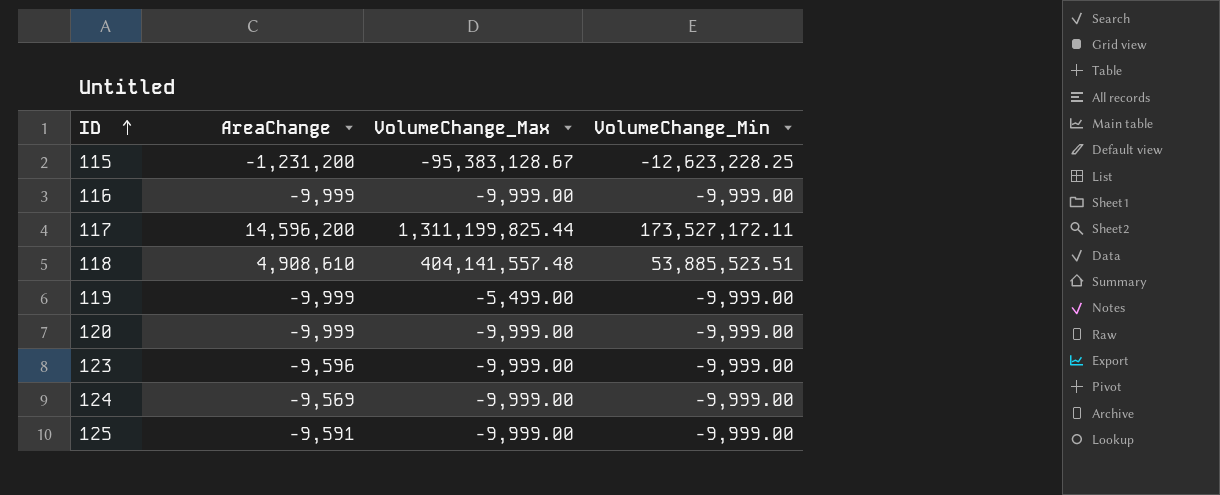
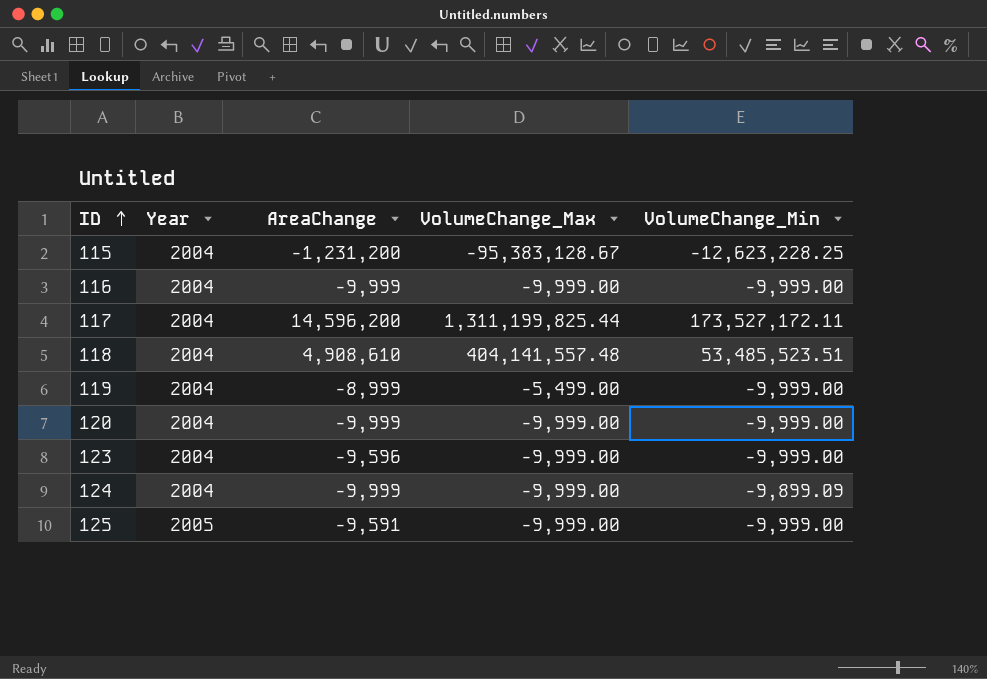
column Year | position: none -> 2
118 | VolumeChange_Min: 53,885,523.51 -> 53,485,523.51
119 | AreaChange: -9,999 -> -8,999
124 | AreaChange: -9,569 -> -9,999
124 | VolumeChange_Min: -9,999.00 -> -9,899.09

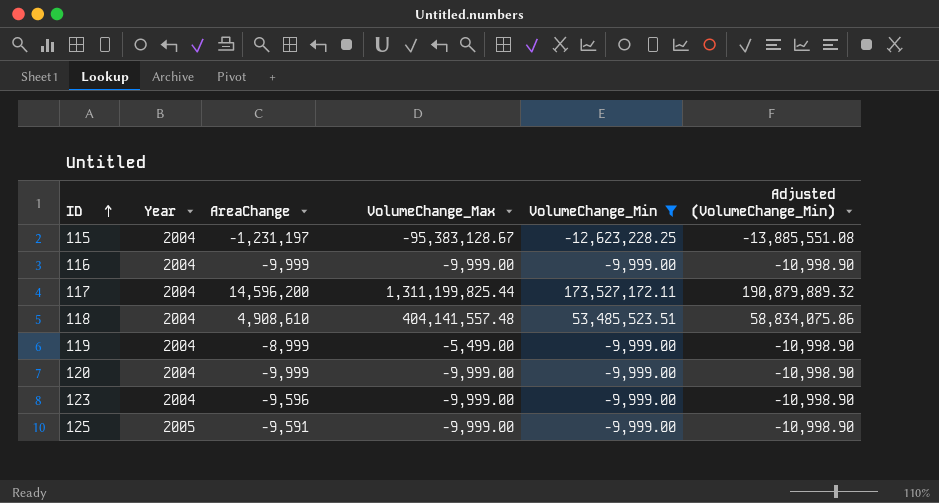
filter: none -> VolumeChange_Min != -9,899.09
column Adjusted (VolumeChange_Min) | formula: none -> [VolumeChange_Min] * 1.1
115 | AreaChange: -1,231,200 -> -1,231,197

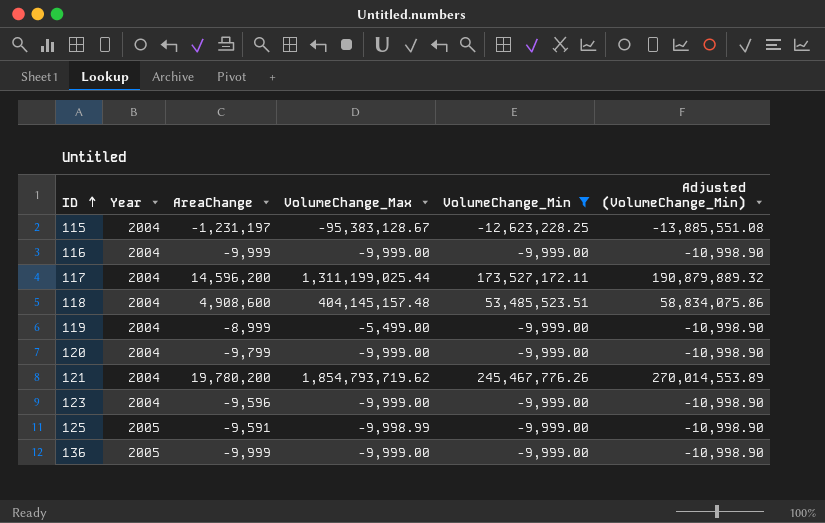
117 | VolumeChange_Max: 1,311,199,825.44 -> 1,311,199,025.44
118 | AreaChange: 4,908,610 -> 4,908,600
118 | VolumeChange_Max: 404,141,557.48 -> 404,145,157.48
120 | AreaChange: -9,999 -> -9,799
row 121: none -> 2004 | 19,780,200 | 1,854,793,719.62 | 245,467,776.26 | 270,014,553.89
125 | VolumeChange_Max: -9,999.00 -> -9,998.99
row 136: none -> 2005 | -9,999 | -9,999.00 | -9,999.00 | -10,998.90

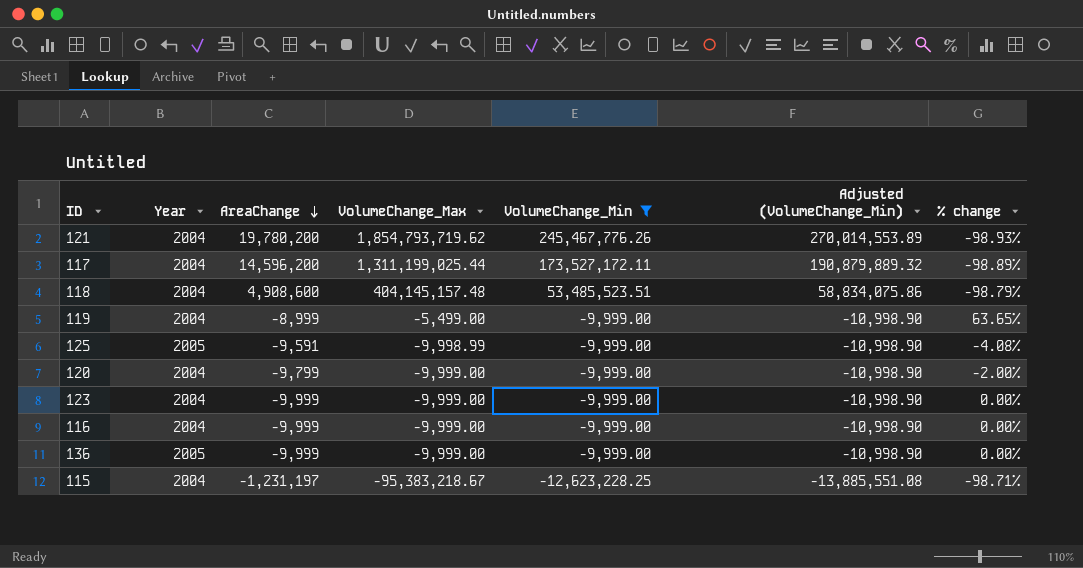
row order: ID ascending -> AreaChange descending
column % change | formula: none -> ([AreaChange] - [VolumeChange_Max]) / [VolumeChange_Max]
123 | AreaChange: -9,596 -> -9,999
115 | VolumeChange_Max: -95,383,128.67 -> -95,383,218.67

